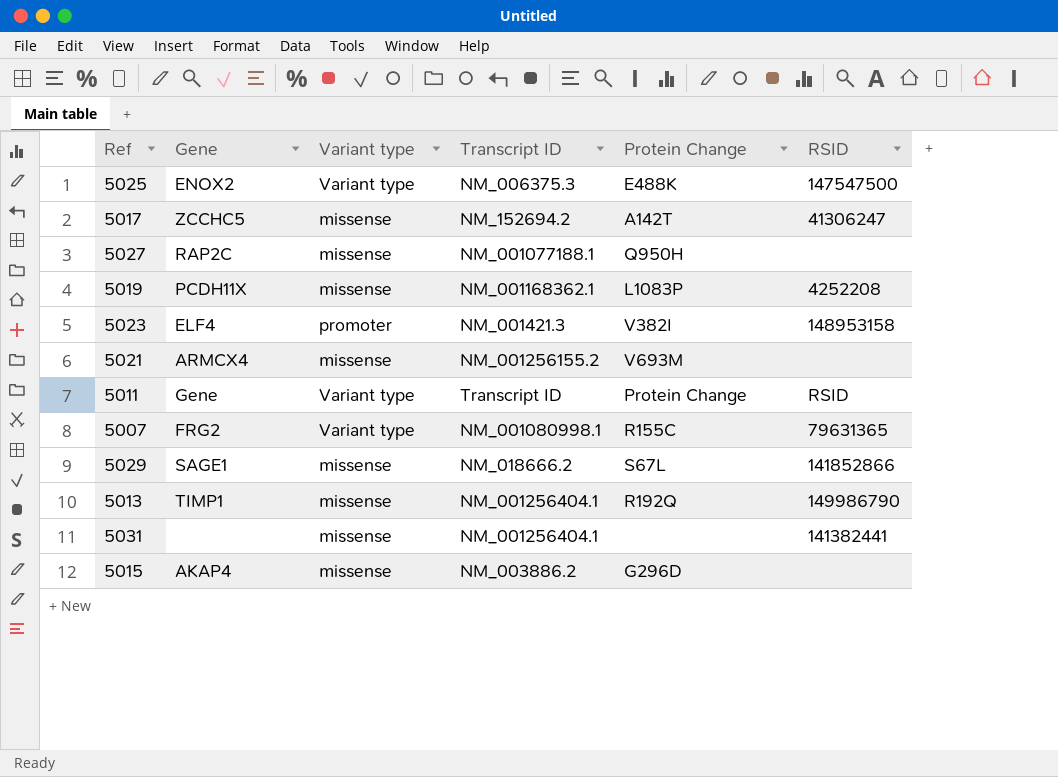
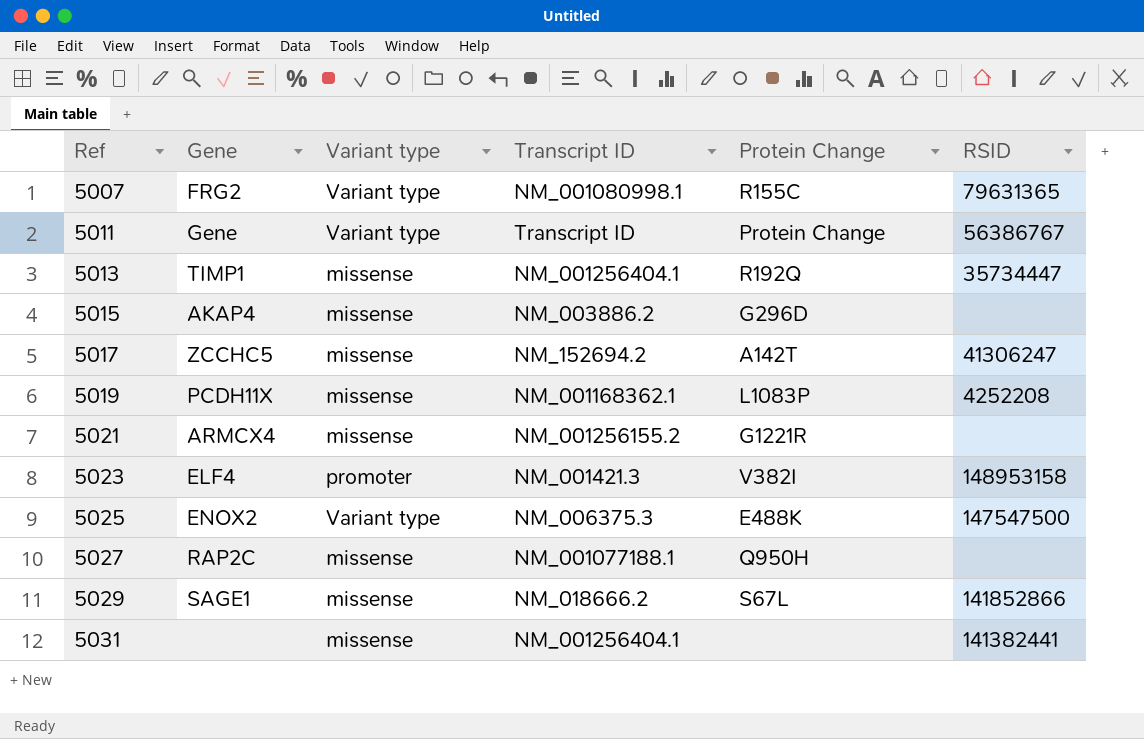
row order: none -> Ref ascending
5011 | RSID: RSID -> 56386767
5013 | RSID: 149986790 -> 35734447
5021 | Protein Change: V693M -> G1221R

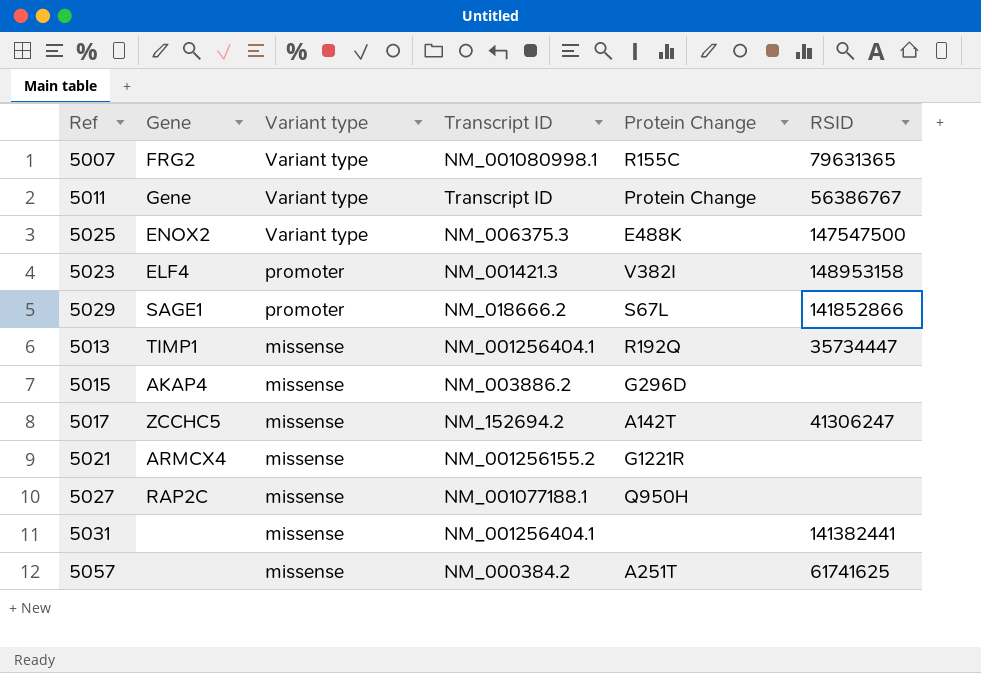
row order: Ref ascending -> Variant type descending
row 5019: PCDH11X | missense | NM_001168362.1 | L1083P | 4252208 -> none
5029 | Variant type: missense -> promoter
row 5057: none -> none | missense | NM_000384.2 | A251T | 61741625

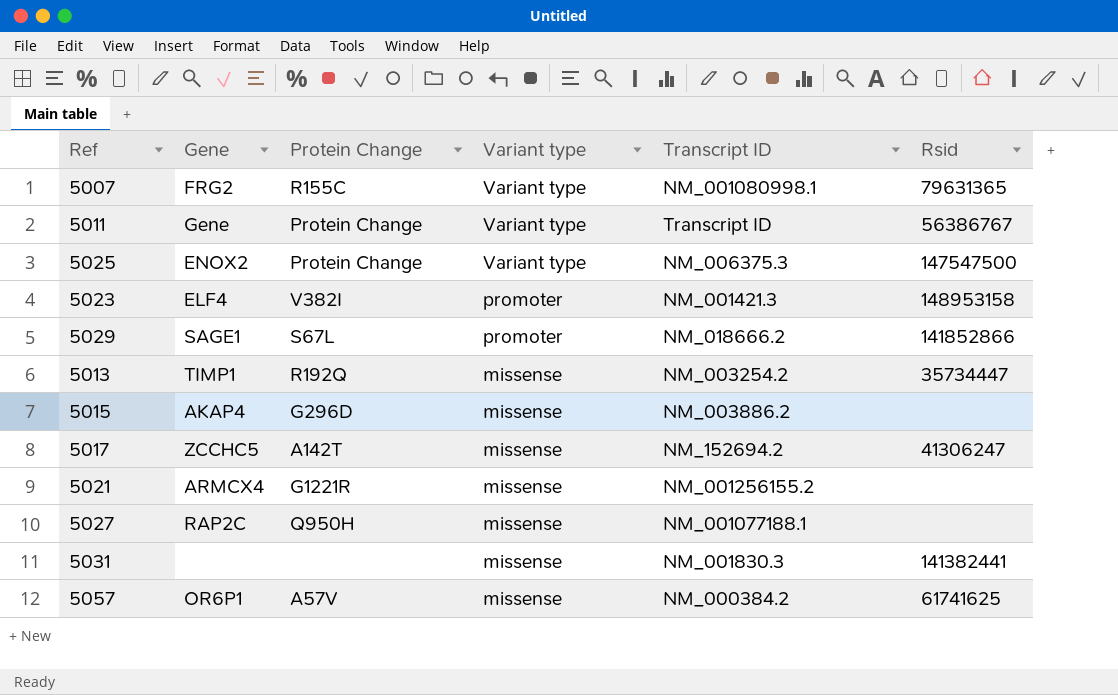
column Protein Change | position: 5 -> 3
column name: RSID -> Rsid
5025 | Protein Change: E488K -> Protein Change
5013 | Transcript ID: NM_001256404.1 -> NM_003254.2
5031 | Transcript ID: NM_001256404.1 -> NM_001830.3
5057 | Gene: none -> OR6P1
5057 | Protein Change: A251T -> A57V

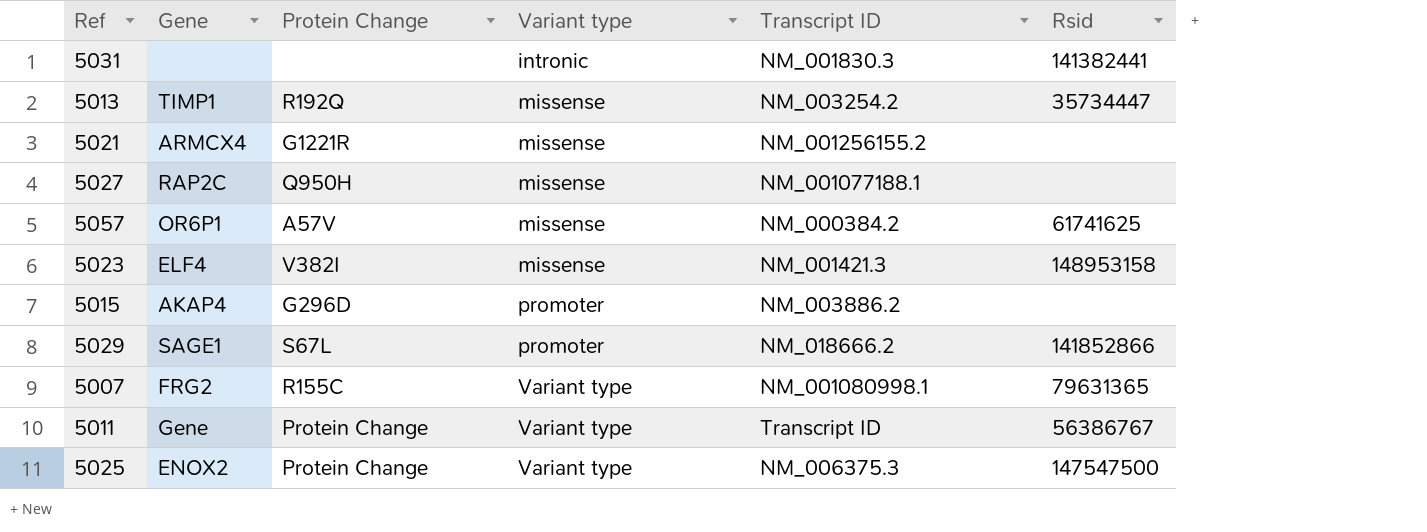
row order: Variant type descending -> Variant type ascending
row 5017: ZCCHC5 | A142T | missense | NM_152694.2 | 41306247 -> none
5031 | Variant type: missense -> intronic
5023 | Variant type: promoter -> missense
5015 | Variant type: missense -> promoter

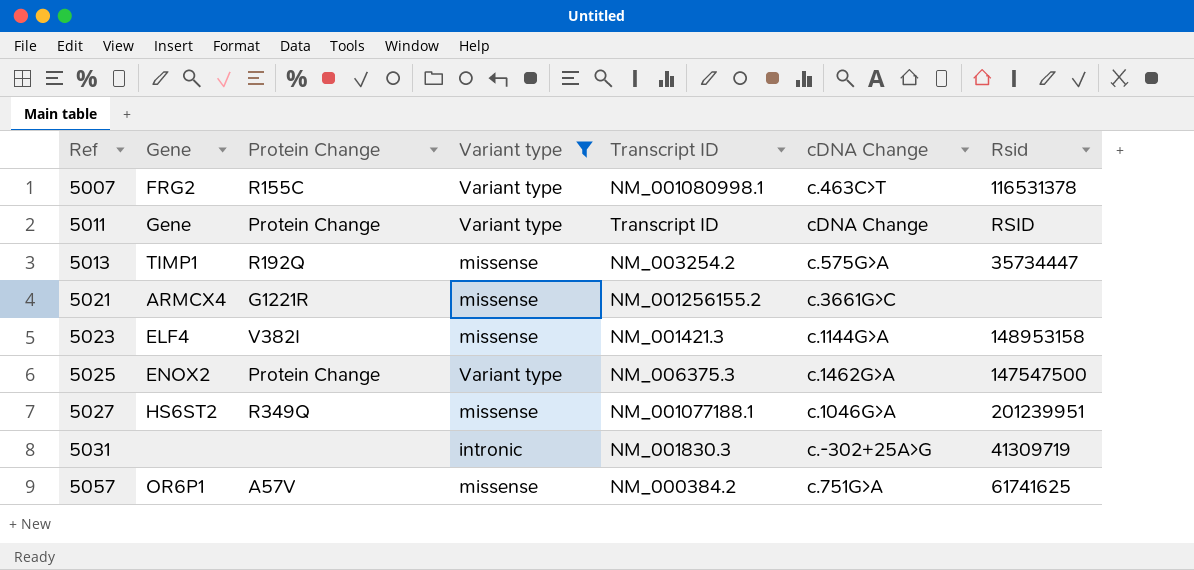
filter: none -> Variant type != promoter
row order: Variant type ascending -> Ref ascending
column cDNA Change | position: none -> 6
5007 | Rsid: 79631365 -> 116531378
5011 | Rsid: 56386767 -> RSID
5027 | Gene: RAP2C -> HS6ST2
5027 | Protein Change: Q950H -> R349Q
5027 | Rsid: none -> 201239951
5031 | Rsid: 141382441 -> 41309719

